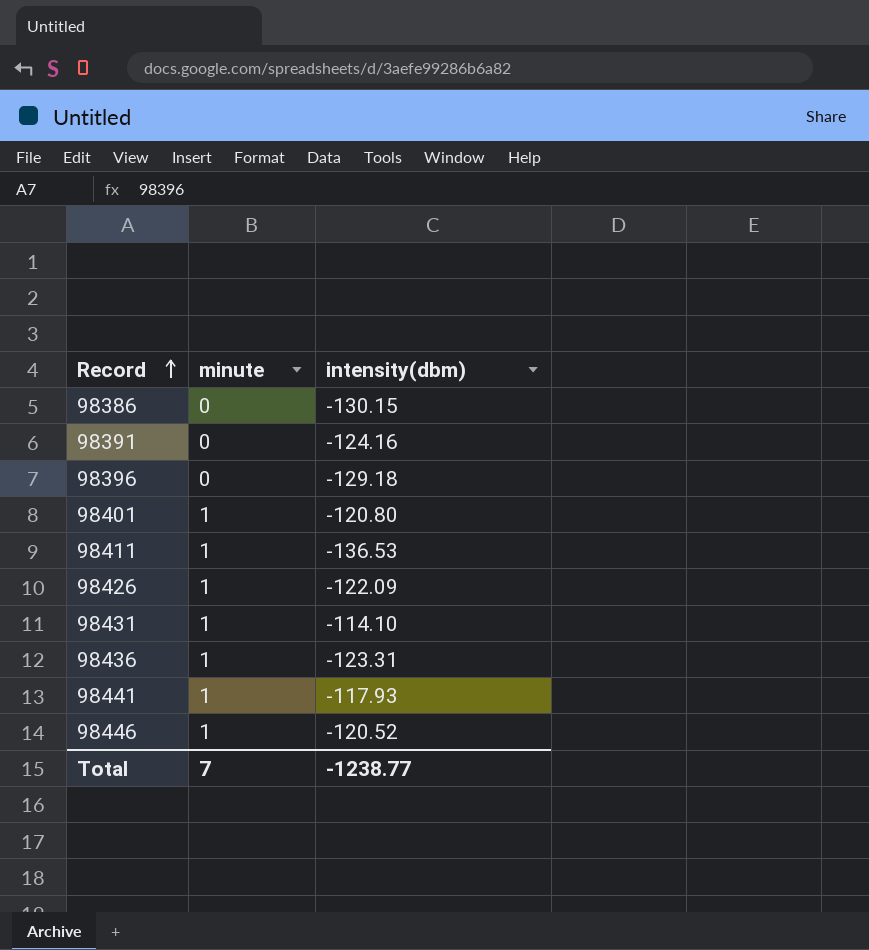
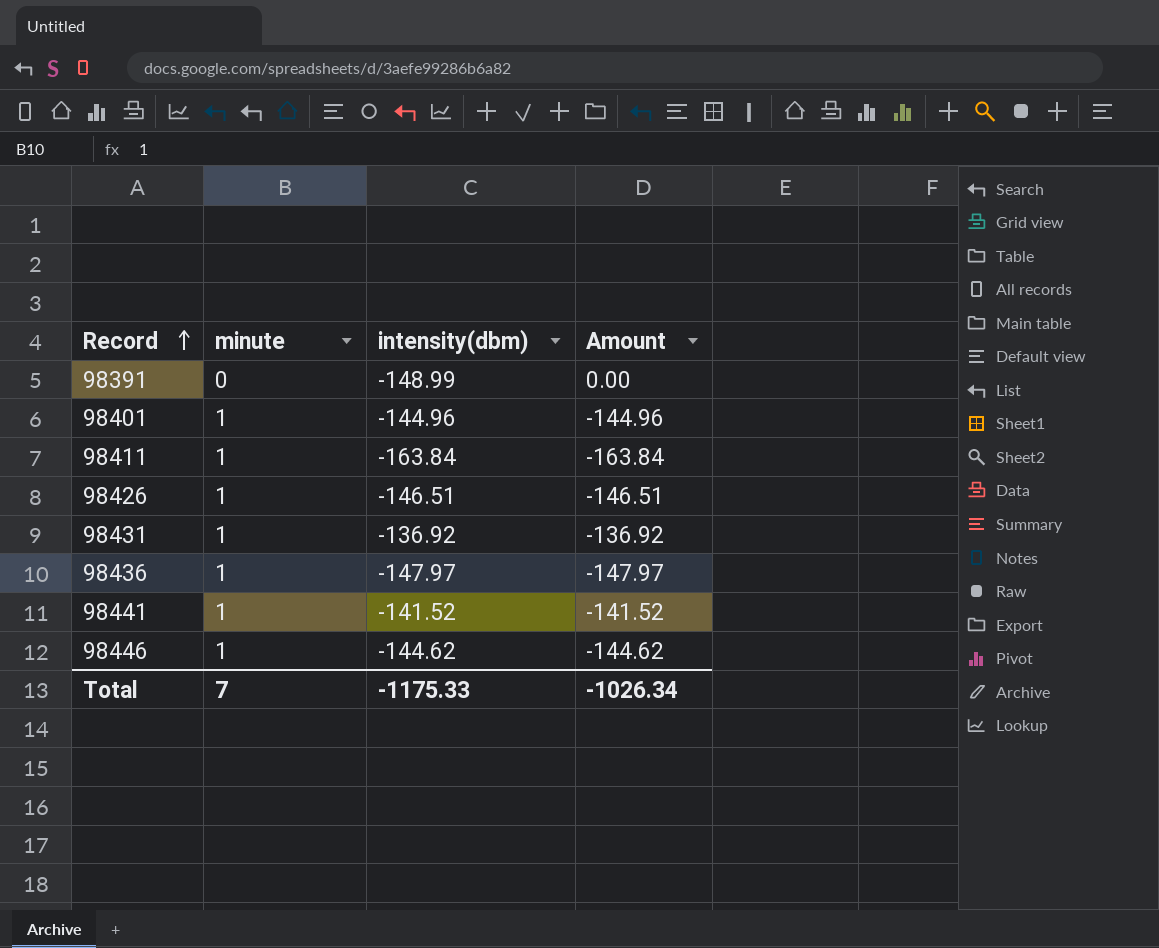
column Amount | formula: none -> [minute] * [intensity(dbm)]
row 98386: 0 | -130.15 -> none
row 98396: 0 | -129.18 -> none
98391 | intensity(dbm): -124.16 -> -148.99
98401 | intensity(dbm): -120.80 -> -144.96
98411 | intensity(dbm): -136.53 -> -163.84
98426 | intensity(dbm): -122.09 -> -146.51
98431 | intensity(dbm): -114.10 -> -136.92
98436 | intensity(dbm): -123.31 -> -147.97
98441 | intensity(dbm): -117.93 -> -141.52
98446 | intensity(dbm): -120.52 -> -144.62
Total | intensity(dbm): -1238.77 -> -1175.33

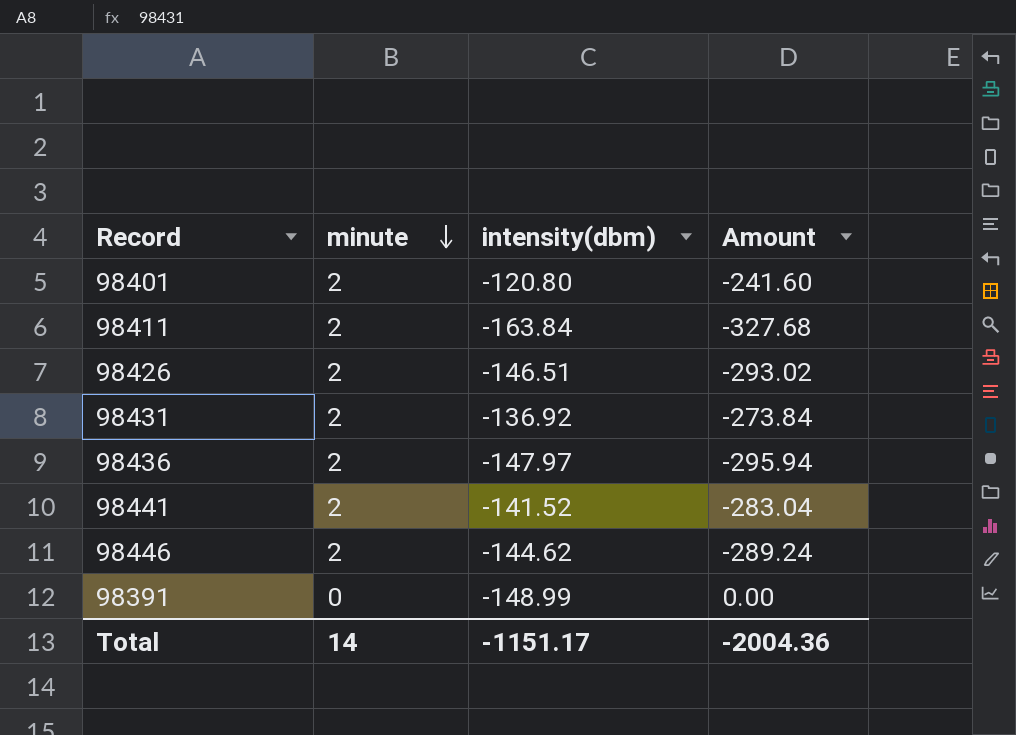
row order: Record ascending -> minute descending
98401 | minute: 1 -> 2
98401 | intensity(dbm): -144.96 -> -120.80
98401 | Amount: -144.96 -> -241.60
98411 | minute: 1 -> 2
98411 | Amount: -163.84 -> -327.68
98426 | minute: 1 -> 2
98426 | Amount: -146.51 -> -293.02
98431 | minute: 1 -> 2
98431 | Amount: -136.92 -> -273.84
98436 | minute: 1 -> 2
98436 | Amount: -147.97 -> -295.94
98441 | minute: 1 -> 2
98441 | Amount: -141.52 -> -283.04
98446 | minute: 1 -> 2
98446 | Amount: -144.62 -> -289.24
Total | minute: 7 -> 14
Total | intensity(dbm): -1175.33 -> -1151.17
Total | Amount: -1026.34 -> -2004.36

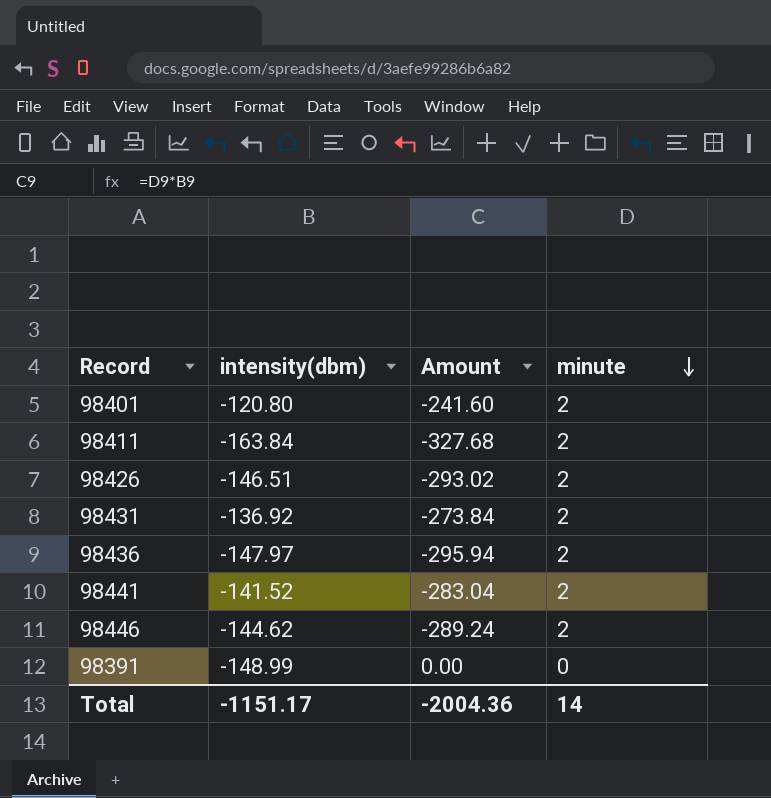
column minute | position: 2 -> 4

